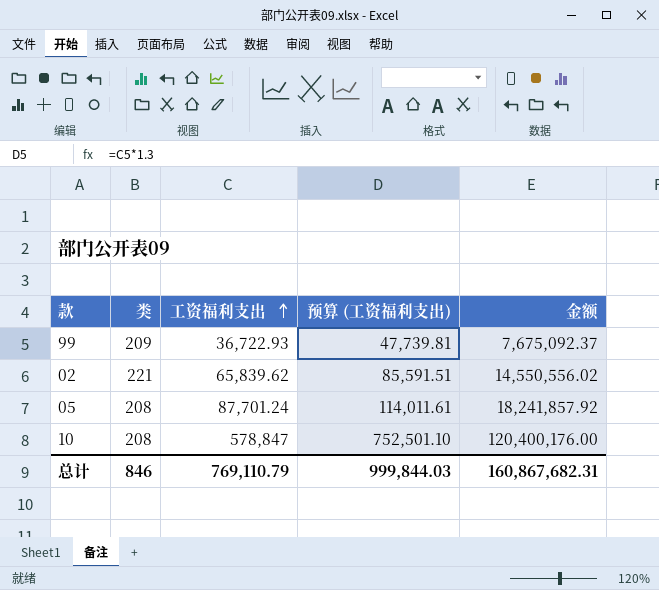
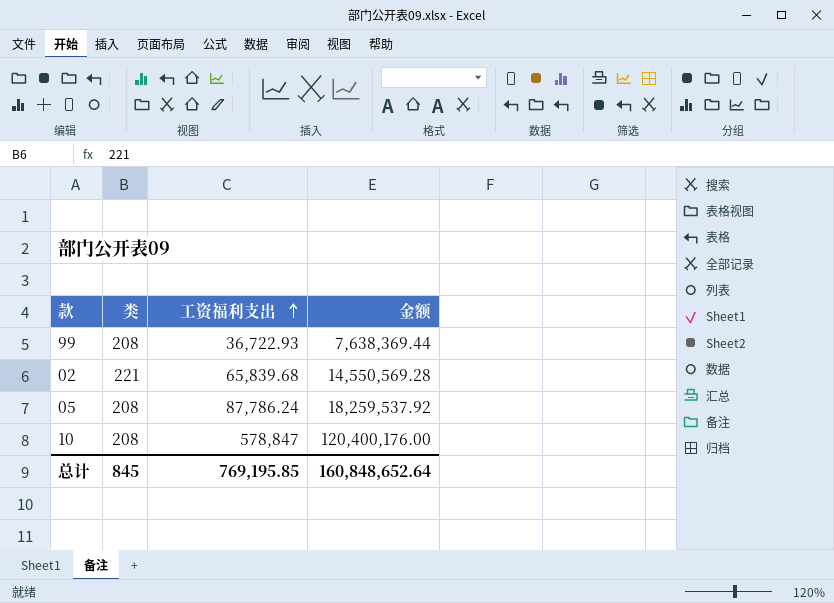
column 预算 (工资福利支出) | formula: [工资福利支出] * 1.3 -> none
99 | 类: 209 -> 208
99 | 金额: 7,675,092.37 -> 7,638,369.44
02 | 工资福利支出: 65,839.62 -> 65,839.68
02 | 金额: 14,550,556.02 -> 14,550,569.28
05 | 工资福利支出: 87,701.24 -> 87,786.24
05 | 金额: 18,241,857.92 -> 18,259,537.92
总计 | 类: 846 -> 845
总计 | 工资福利支出: 769,110.79 -> 769,195.85
总计 | 金额: 160,867,682.31 -> 160,848,652.64

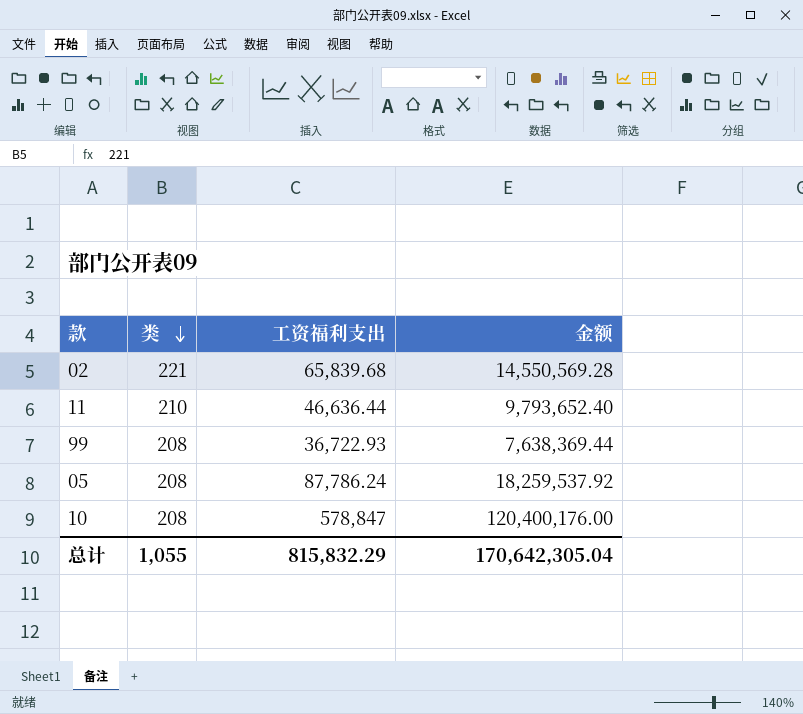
row order: 工资福利支出 ascending -> 类 descending
row 11: none -> 210 | 46,636.44 | 9,793,652.40
总计 | 类: 845 -> 1,055
总计 | 工资福利支出: 769,195.85 -> 815,832.29
总计 | 金额: 160,848,652.64 -> 170,642,305.04

